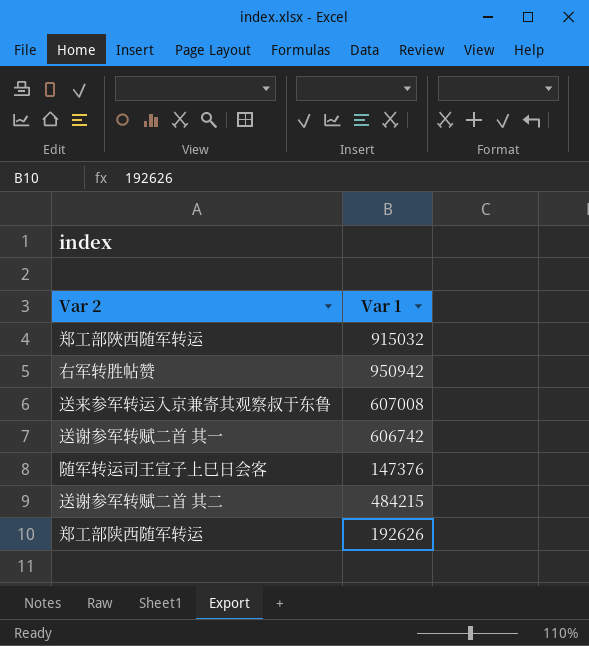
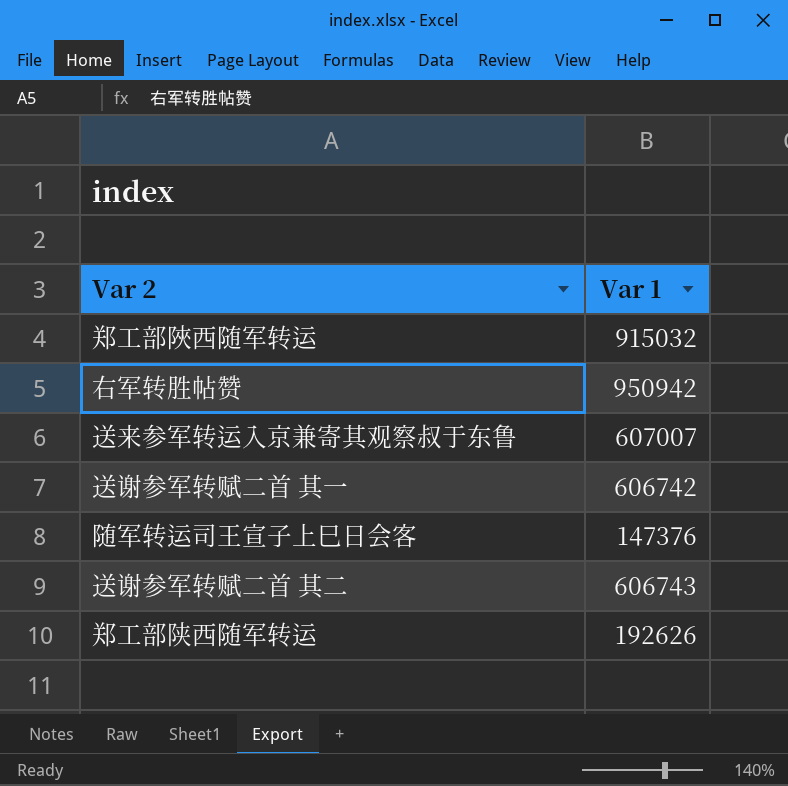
送来参军转运入京兼寄其观察叔于东鲁 | Var 1: 607008 -> 607007
送谢参军转赋二首 其二 | Var 1: 484215 -> 606743

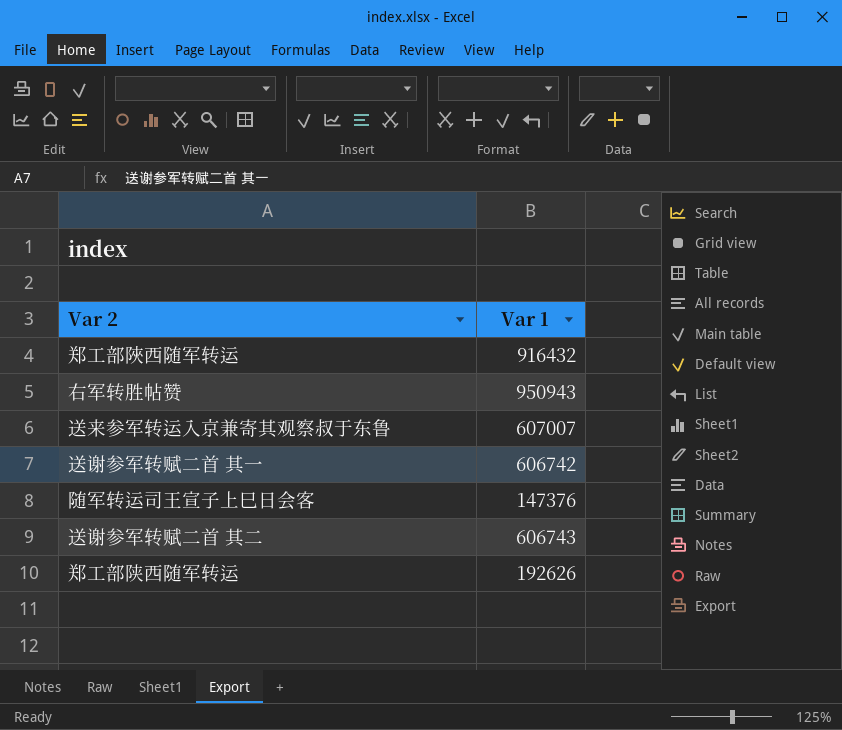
郑工部陜西随军转运 | Var 1: 915032 -> 916432
右军转胜帖赞 | Var 1: 950942 -> 950943

